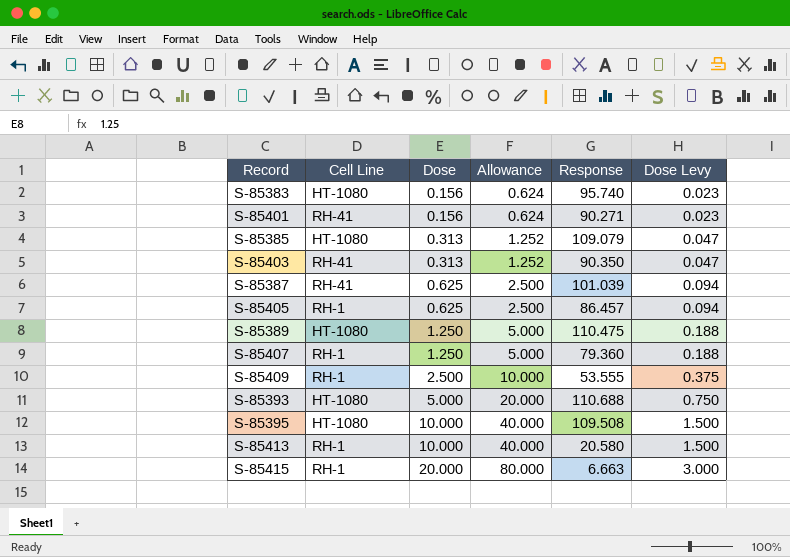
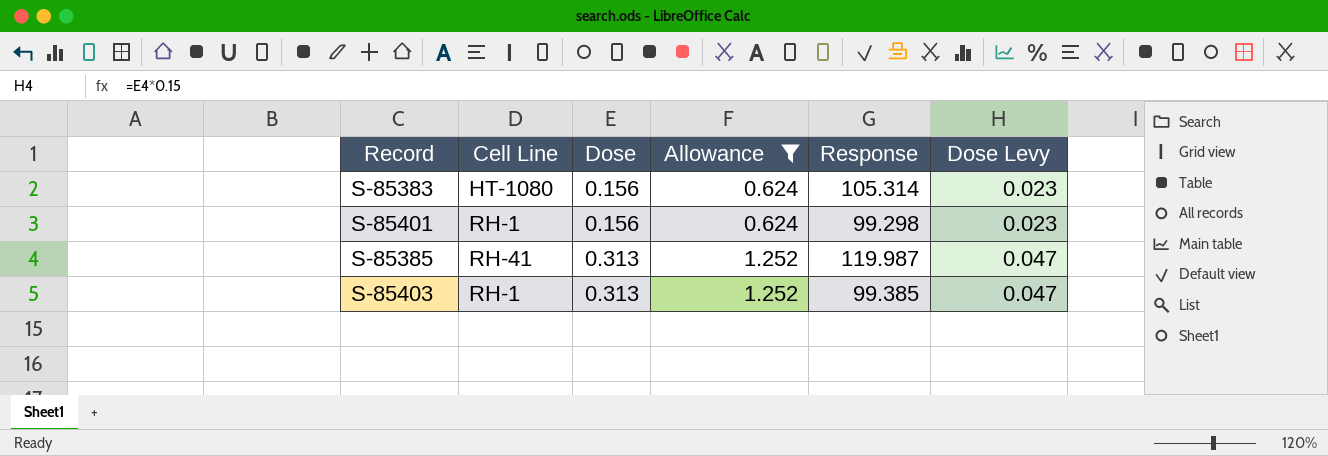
filter: none -> Allowance <= 1.252
S-85383 | Response: 95.740 -> 105.314
S-85401 | Cell Line: RH-41 -> RH-1
S-85401 | Response: 90.271 -> 99.298
S-85385 | Cell Line: HT-1080 -> RH-41
S-85385 | Response: 109.079 -> 119.987
S-85403 | Cell Line: RH-41 -> RH-1
S-85403 | Response: 90.350 -> 99.385

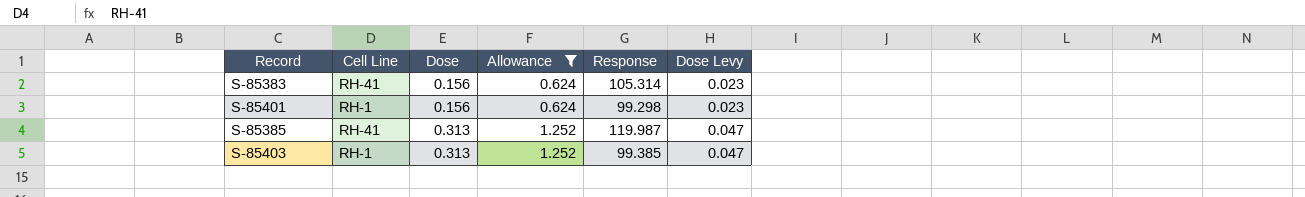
S-85383 | Cell Line: HT-1080 -> RH-41

